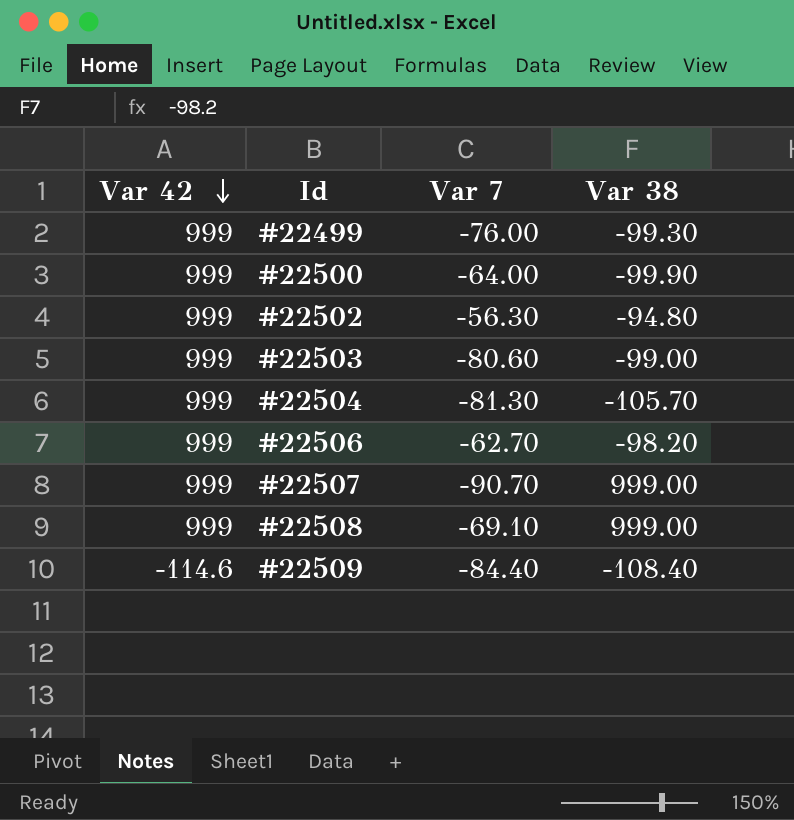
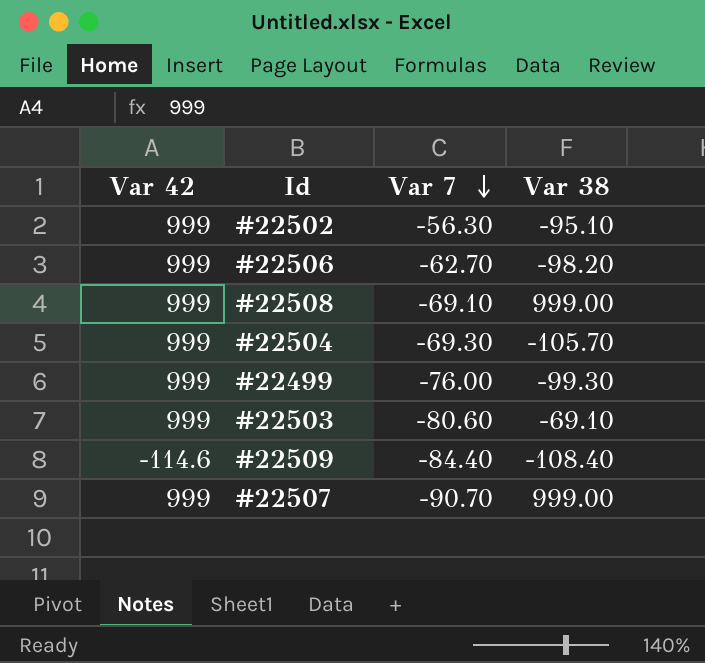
row order: Var 42 descending -> Var 7 descending
row #22500: 999 | -64.00 | -99.90 -> none
#22502 | Var 38: -94.80 -> -95.10
#22504 | Var 7: -81.30 -> -69.30
#22503 | Var 38: -99.00 -> -69.10

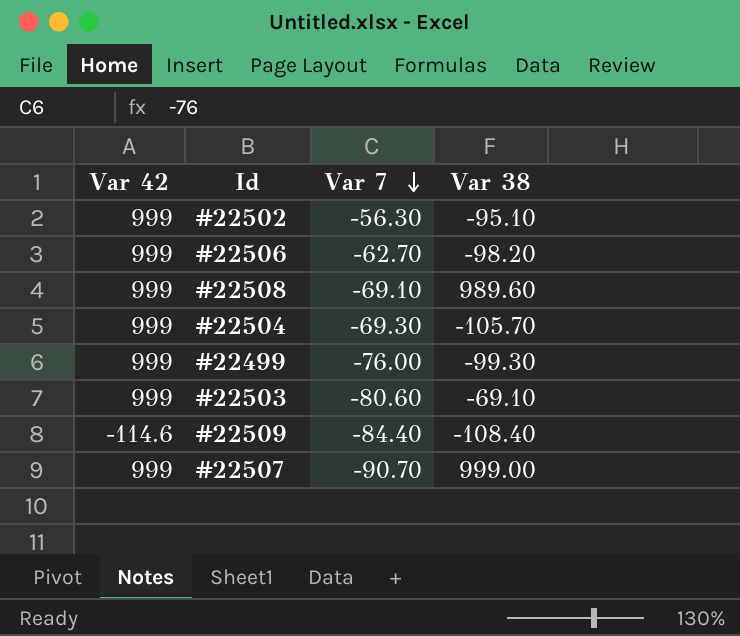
#22508 | Var 38: 999.00 -> 989.60

